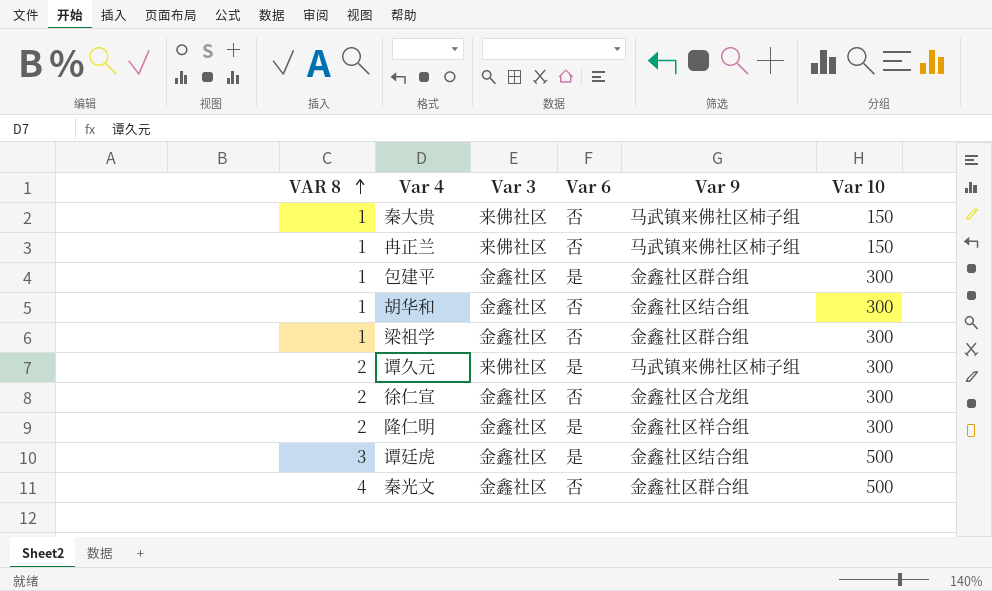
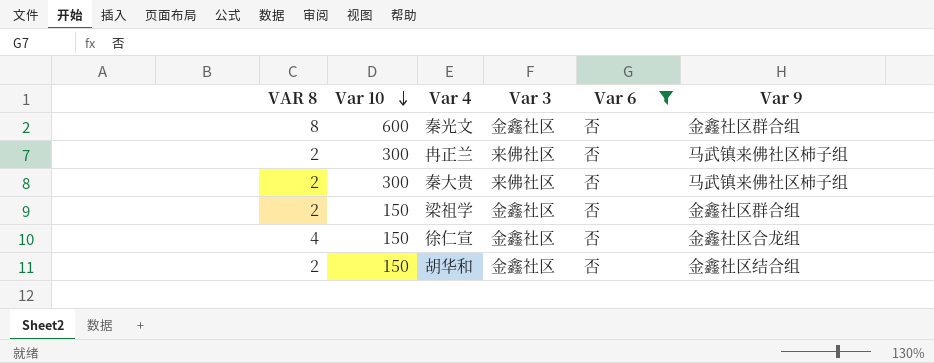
filter: none -> Var 6 = 否
row order: VAR 8 ascending -> Var 10 descending
column Var 10 | position: 6 -> 2
秦光文 | VAR 8: 4 -> 8
秦光文 | Var 10: 500 -> 600
冉正兰 | VAR 8: 1 -> 2
冉正兰 | Var 10: 150 -> 300
秦大贵 | VAR 8: 1 -> 2
秦大贵 | Var 10: 150 -> 300
梁祖学 | VAR 8: 1 -> 2
梁祖学 | Var 10: 300 -> 150
徐仁宣 | VAR 8: 2 -> 4
徐仁宣 | Var 10: 300 -> 150
胡华和 | VAR 8: 1 -> 2
胡华和 | Var 10: 300 -> 150

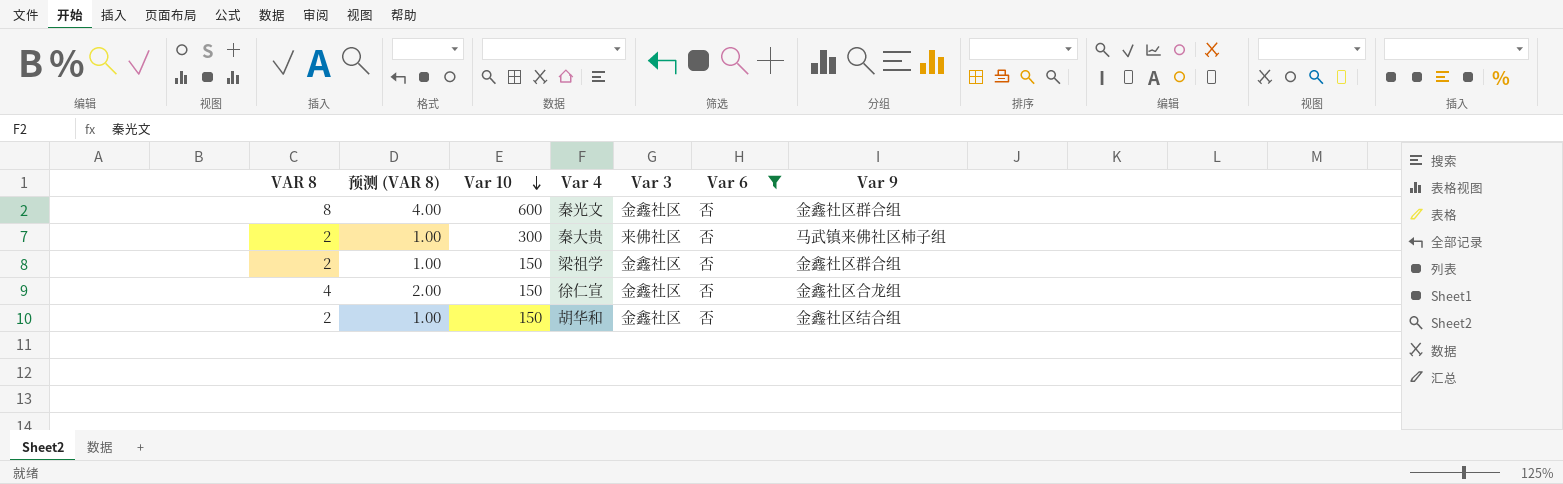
column 预测 (VAR 8) | formula: none -> [VAR 8] * 0.5
row 冉正兰: 2 | 300 | 来佛社区 | 否 | 马武镇来佛社区柿子组 -> none

